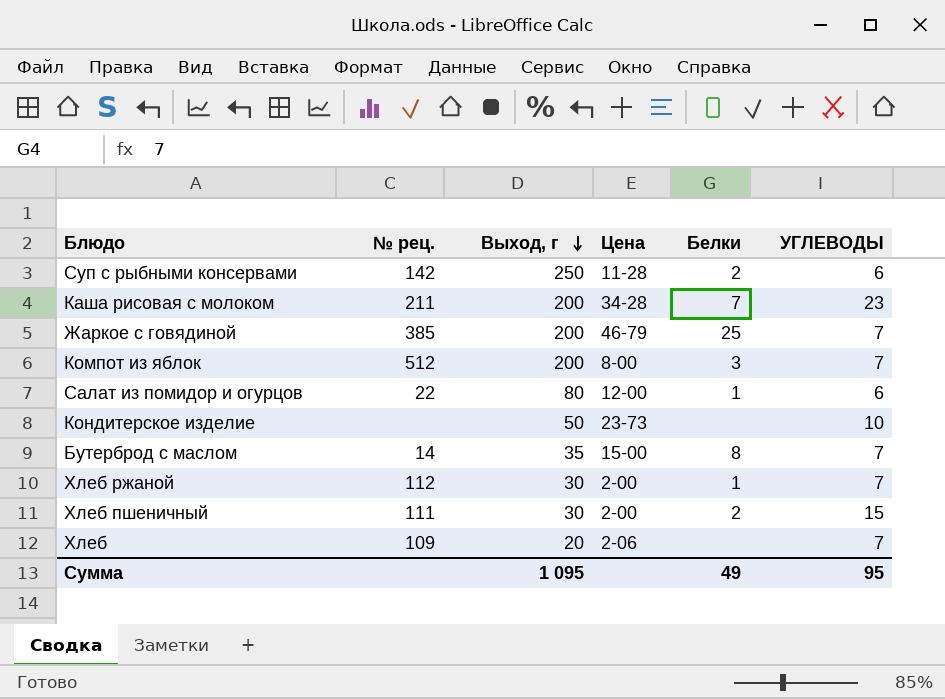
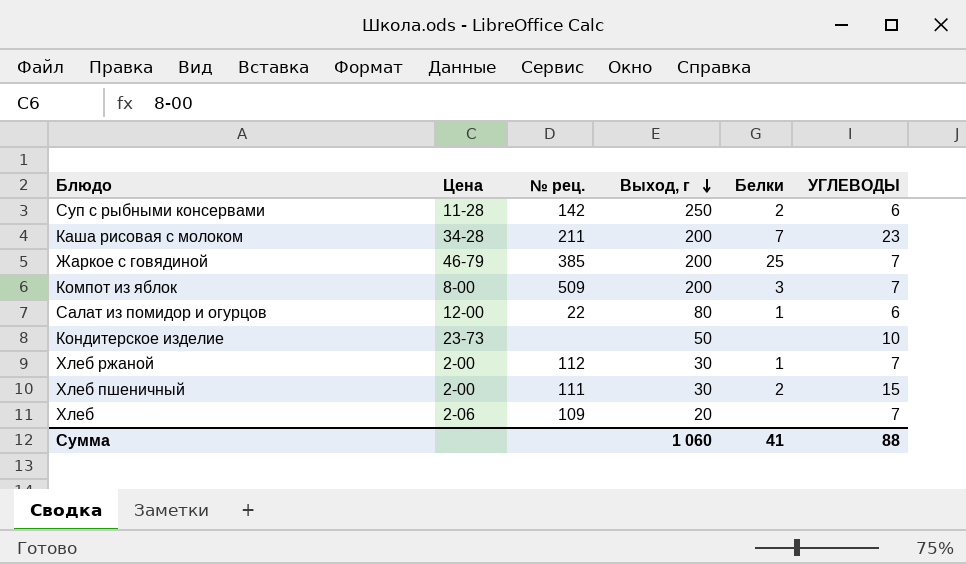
column Цена | position: 4 -> 2
row Бутерброд с маслом: 14 | 35 | 15-00 | 8 | 7 -> none
Компот из яблок | № рец.: 512 -> 509
Сумма | Выход, г: 1 095 -> 1 060
Сумма | Белки: 49 -> 41
Сумма | УГЛЕВОДЫ: 95 -> 88

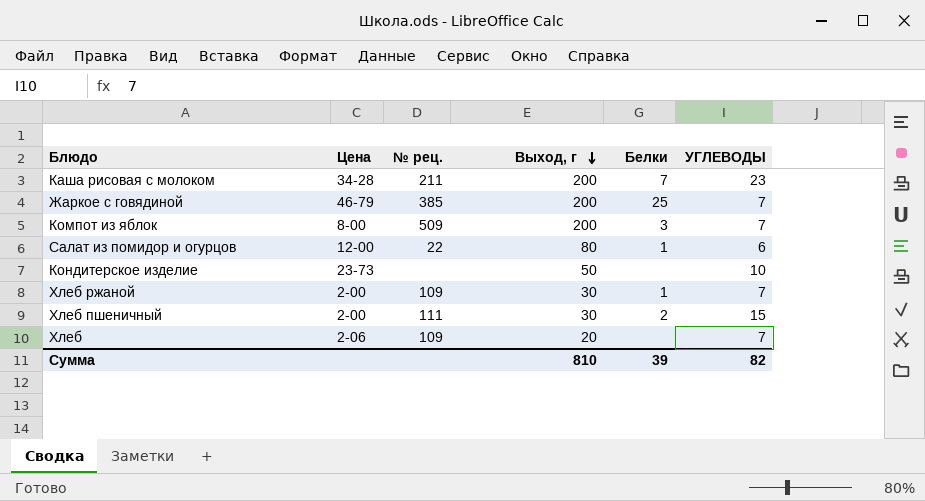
row Суп с рыбными консервами: 11-28 | 142 | 250 | 2 | 6 -> none
Хлеб ржаной | № рец.: 112 -> 109
Сумма | Выход, г: 1 060 -> 810
Сумма | Белки: 41 -> 39
Сумма | УГЛЕВОДЫ: 88 -> 82

